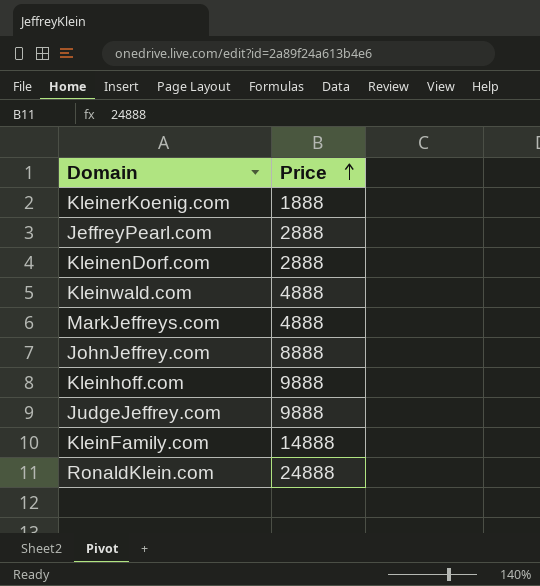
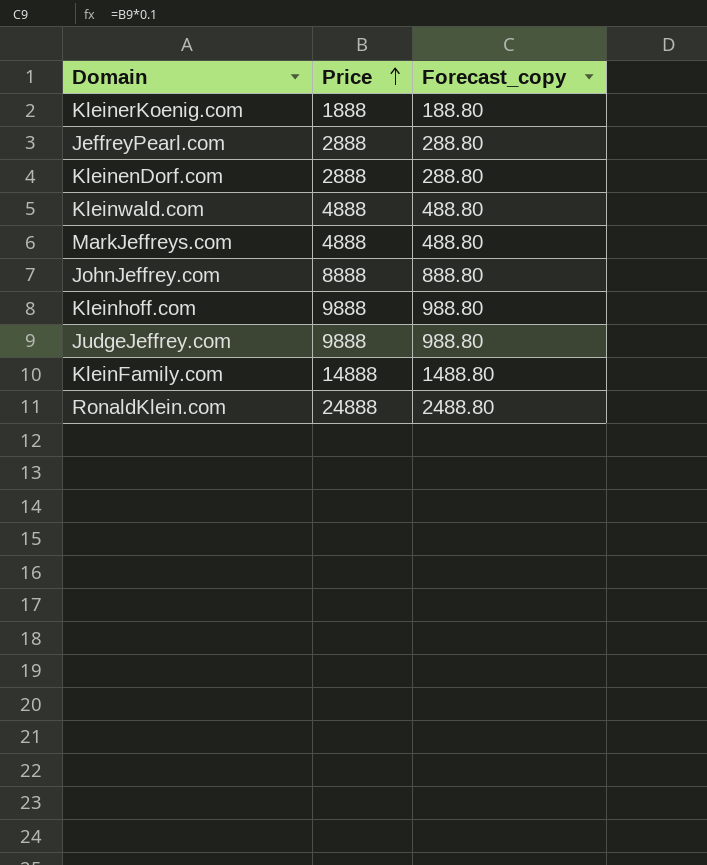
column Forecast_copy | formula: none -> [Price] * 0.1

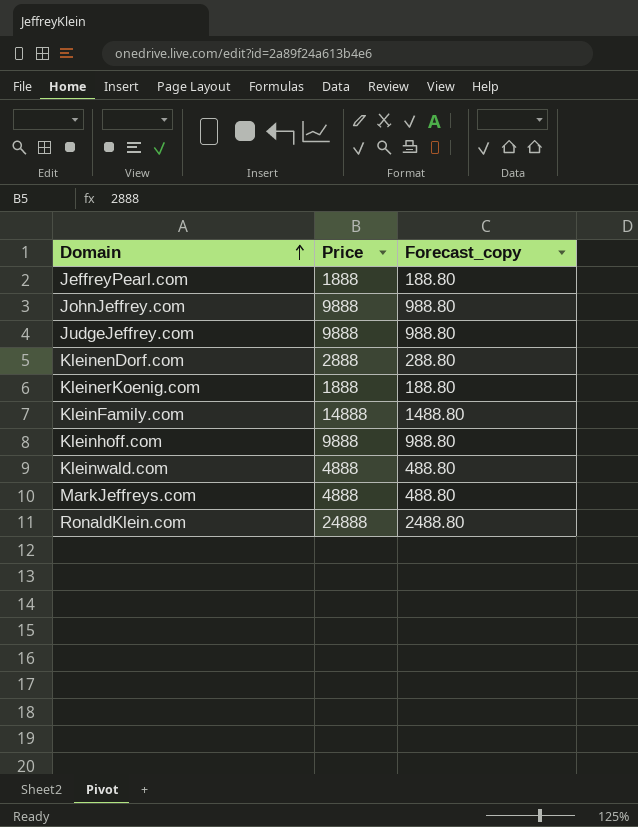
row order: Price ascending -> Domain ascending
JeffreyPearl.com | Price: 2888 -> 1888
JeffreyPearl.com | Forecast_copy: 288.80 -> 188.80
JohnJeffrey.com | Price: 8888 -> 9888
JohnJeffrey.com | Forecast_copy: 888.80 -> 988.80

